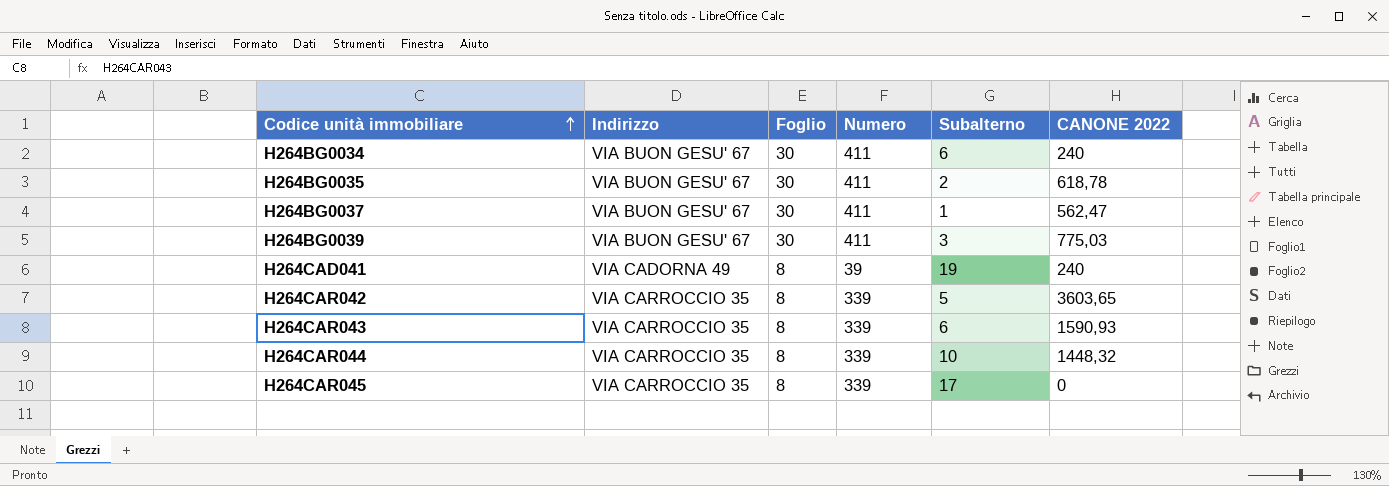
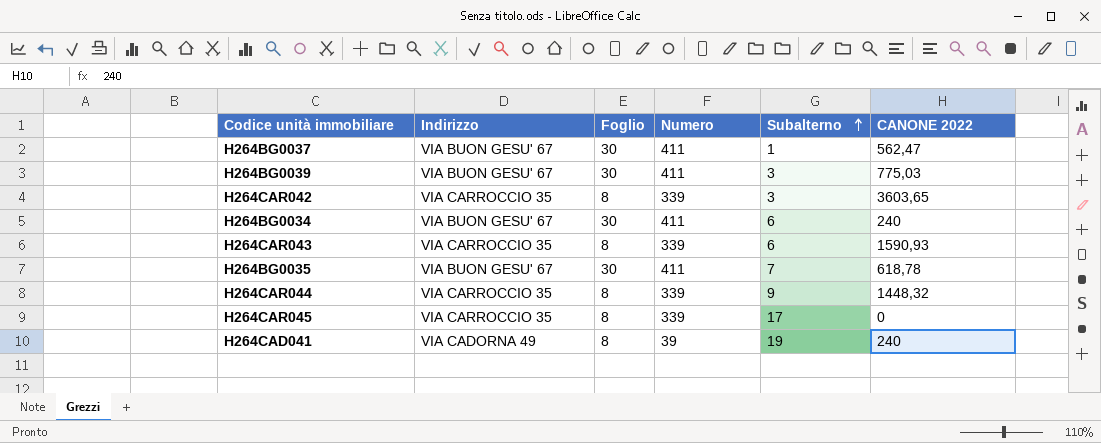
row order: Codice unità immobiliare ascending -> Subalterno ascending
H264CAR042 | Subalterno: 5 -> 3
H264BG0035 | Subalterno: 2 -> 7
H264CAR044 | Subalterno: 10 -> 9

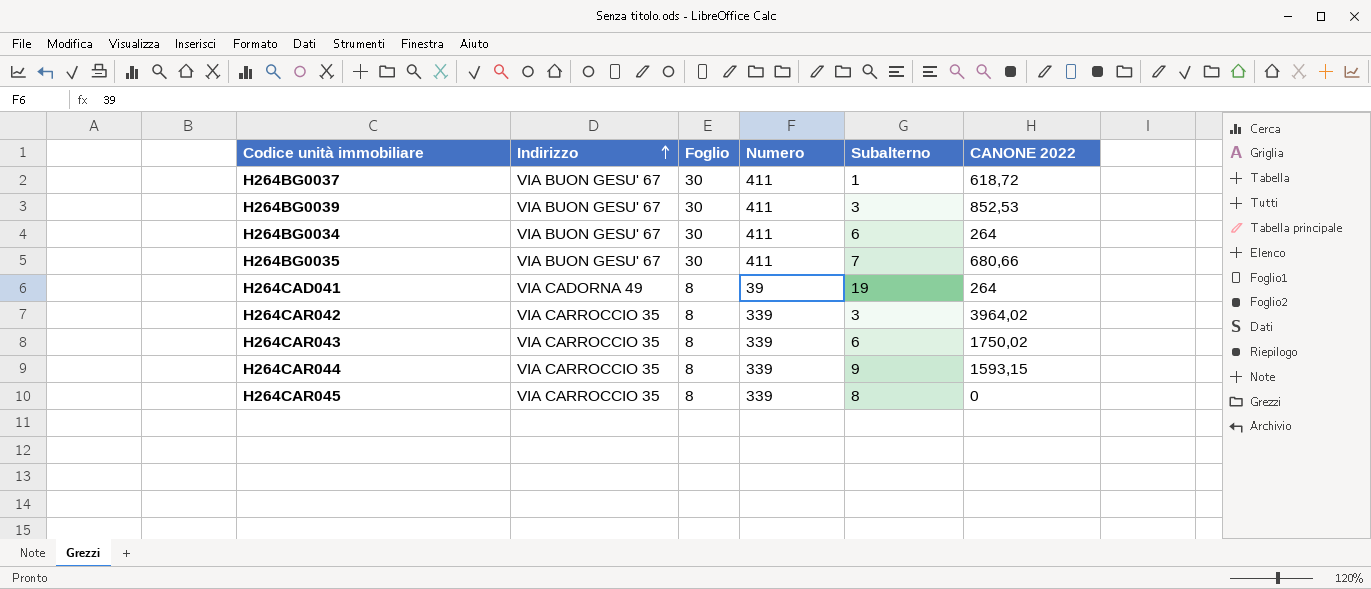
row order: Subalterno ascending -> Indirizzo ascending
H264BG0037 | CANONE 2022: 562,47 -> 618,72
H264BG0039 | CANONE 2022: 775,03 -> 852,53
H264BG0034 | CANONE 2022: 240 -> 264
H264BG0035 | CANONE 2022: 618,78 -> 680,66
H264CAD041 | CANONE 2022: 240 -> 264
H264CAR042 | CANONE 2022: 3603,65 -> 3964,02
H264CAR043 | CANONE 2022: 1590,93 -> 1750,02
H264CAR044 | CANONE 2022: 1448,32 -> 1593,15
H264CAR045 | Subalterno: 17 -> 8

